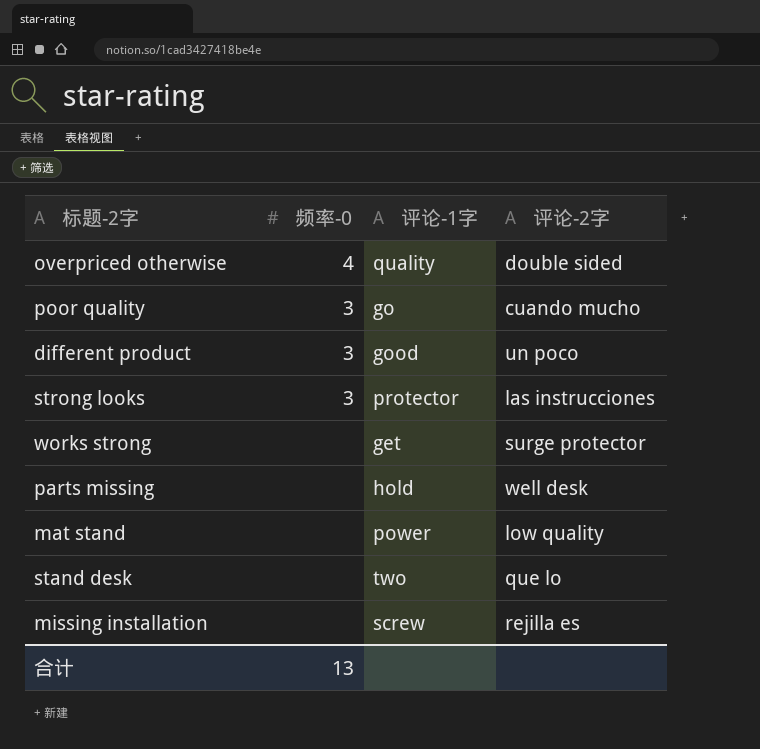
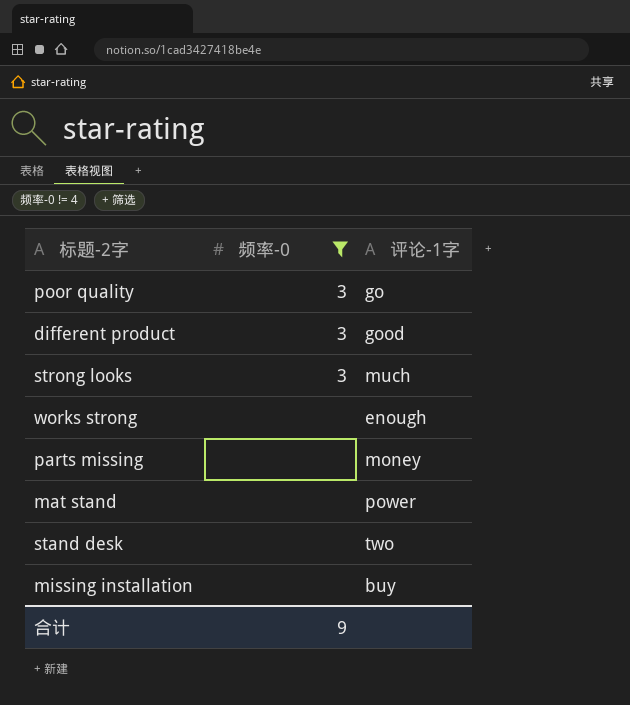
filter: none -> 频率-0 != 4
column 评论-2字 | position: 4 -> none
strong looks | 评论-1字: protector -> much
works strong | 评论-1字: get -> enough
parts missing | 评论-1字: hold -> money
missing installation | 评论-1字: screw -> buy
合计 | 频率-0: 13 -> 9

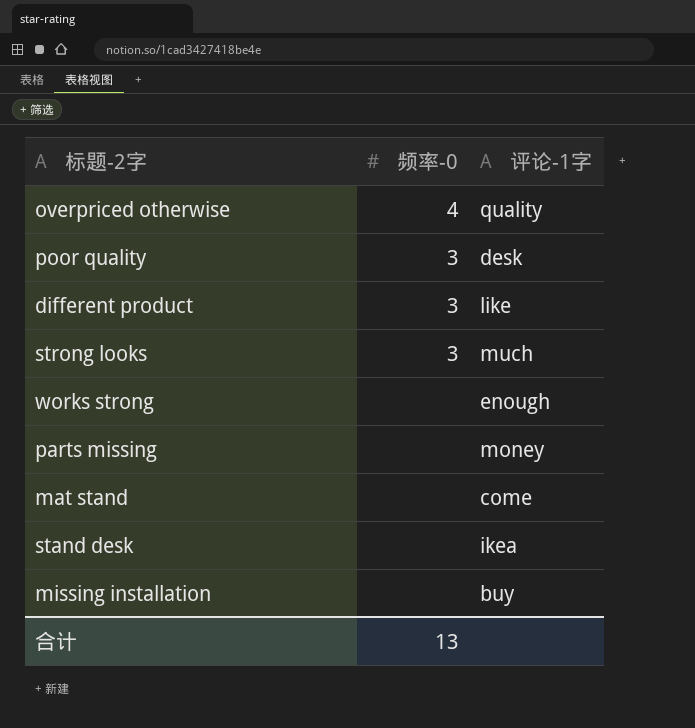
filter: 频率-0 != 4 -> none
poor quality | 评论-1字: go -> desk
different product | 评论-1字: good -> like
mat stand | 评论-1字: power -> come
stand desk | 评论-1字: two -> ikea
合计 | 频率-0: 9 -> 13

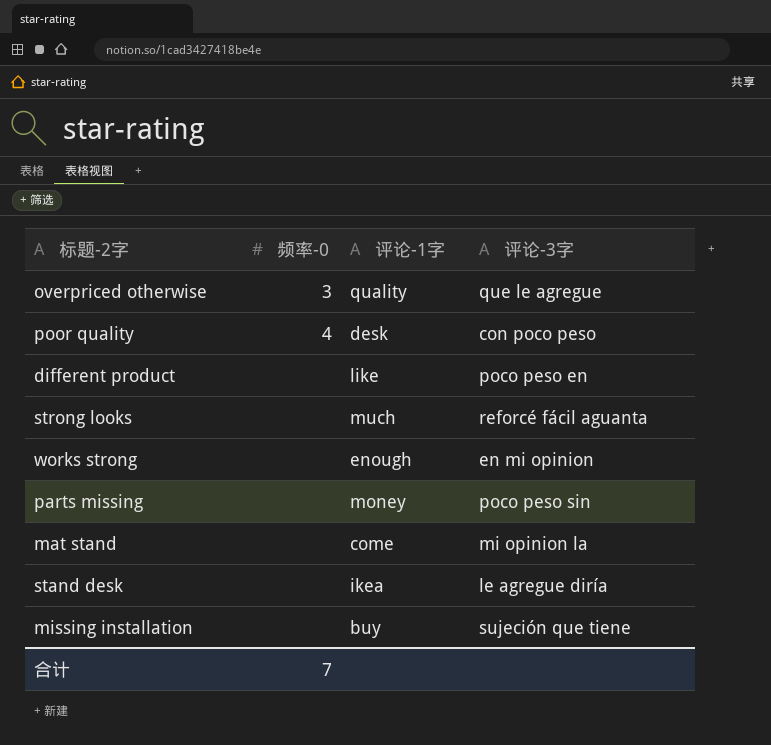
column 评论-3字 | position: none -> 4
overpriced otherwise | 频率-0: 4 -> 3
poor quality | 频率-0: 3 -> 4
different product | 频率-0: 3 -> none
strong looks | 频率-0: 3 -> none
合计 | 频率-0: 13 -> 7

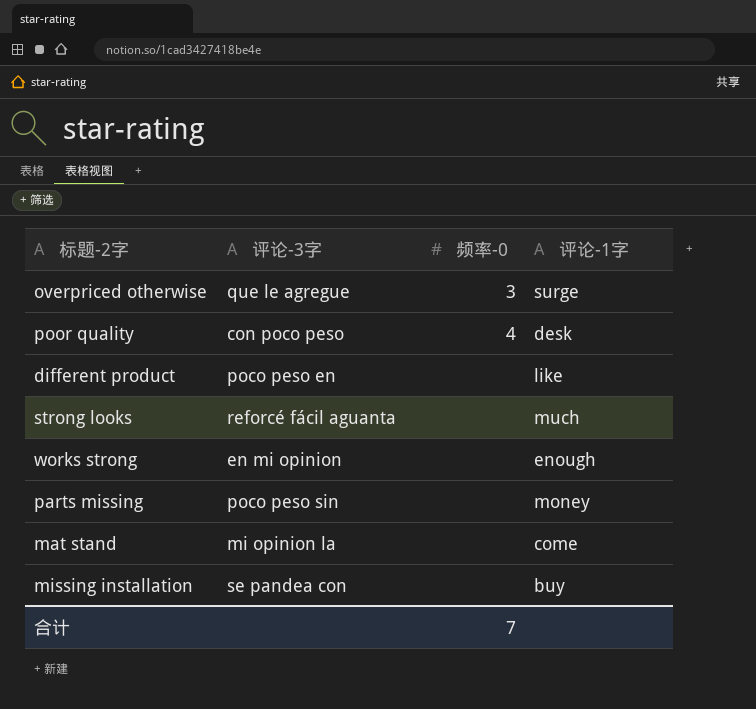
column 评论-3字 | position: 4 -> 2
row stand desk: none | ikea | le agregue diría -> none
overpriced otherwise | 评论-1字: quality -> surge
missing installation | 评论-3字: sujeción que tiene -> se pandea con

